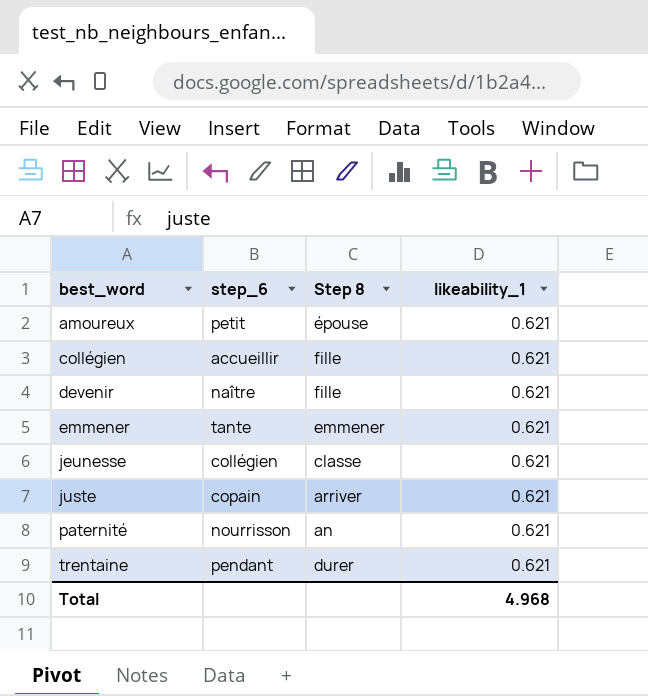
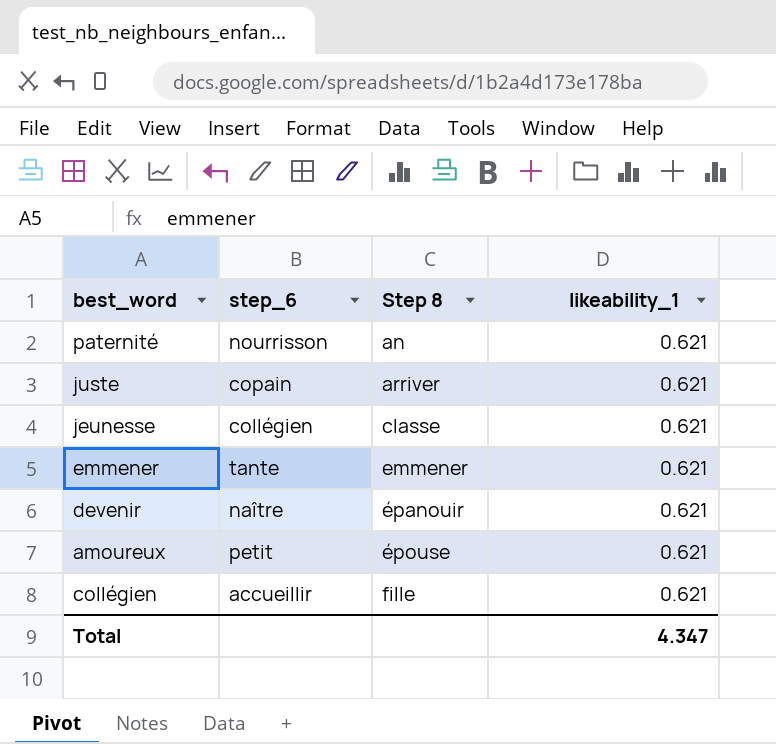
row order: best_word ascending -> Step 8 ascending
row trentaine: pendant | durer | 0.621 -> none
devenir | Step 8: fille -> épanouir
Total | likeability_1: 4.968 -> 4.347

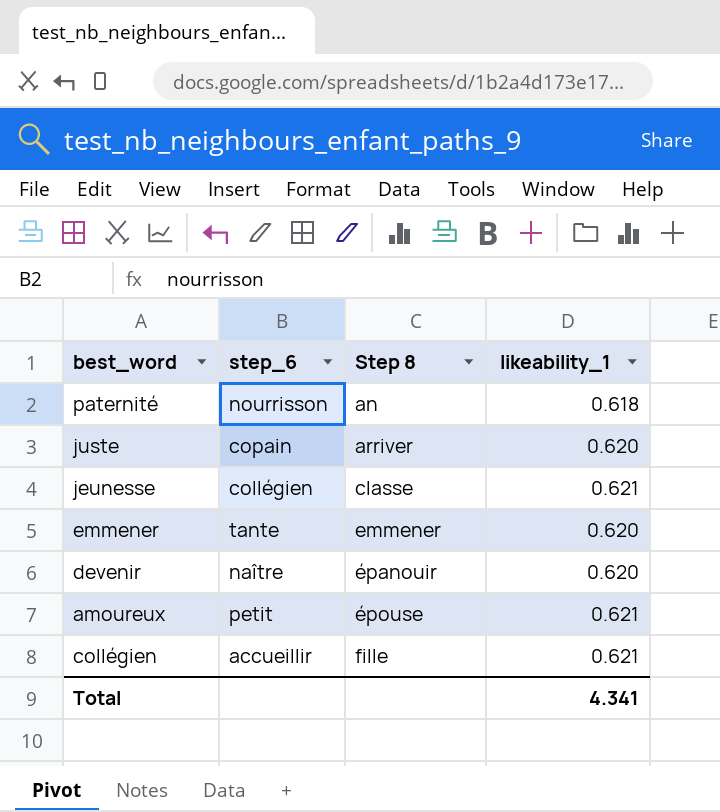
paternité | likeability_1: 0.621 -> 0.618
juste | likeability_1: 0.621 -> 0.620
emmener | likeability_1: 0.621 -> 0.620
devenir | likeability_1: 0.621 -> 0.620
Total | likeability_1: 4.347 -> 4.341

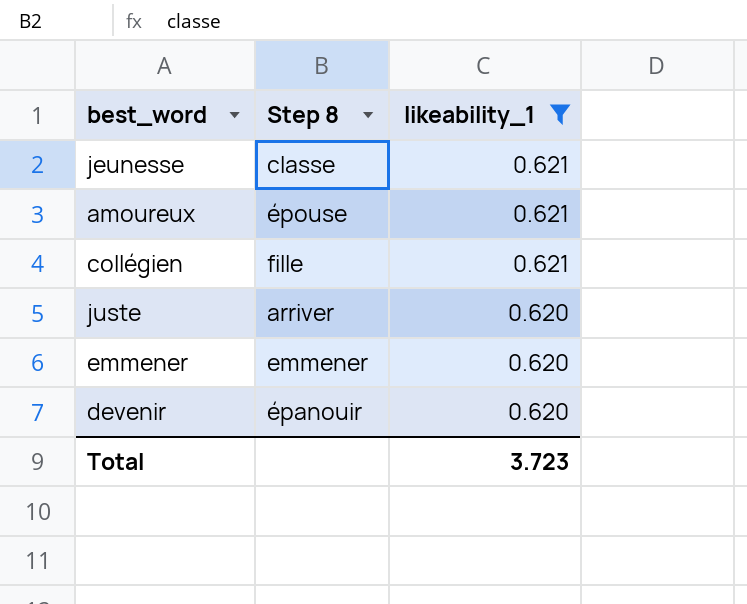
filter: none -> likeability_1 != 0.618
row order: Step 8 ascending -> likeability_1 descending
column step_6 | position: 2 -> none
Total | likeability_1: 4.341 -> 3.723

